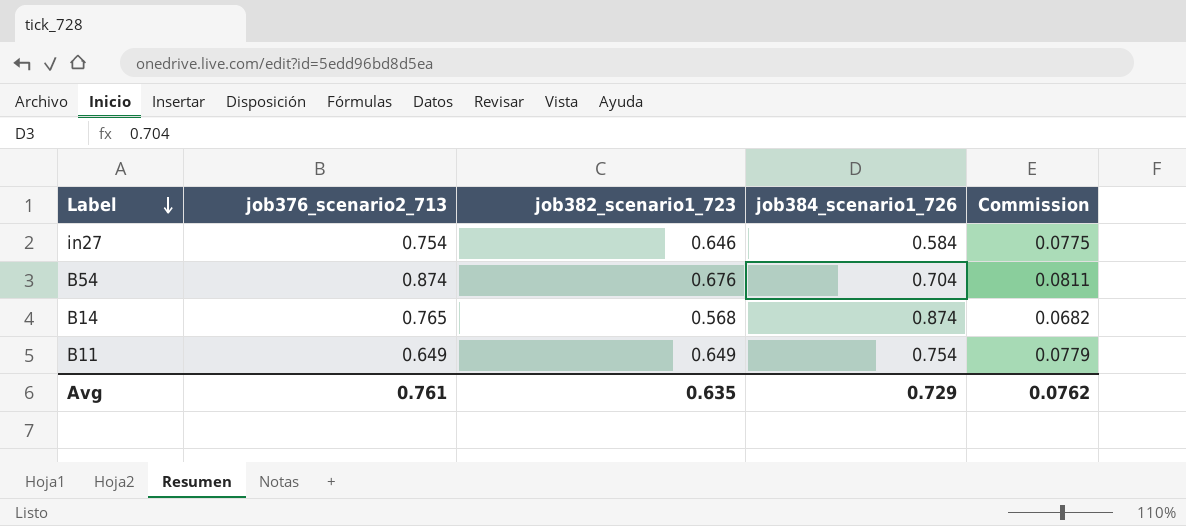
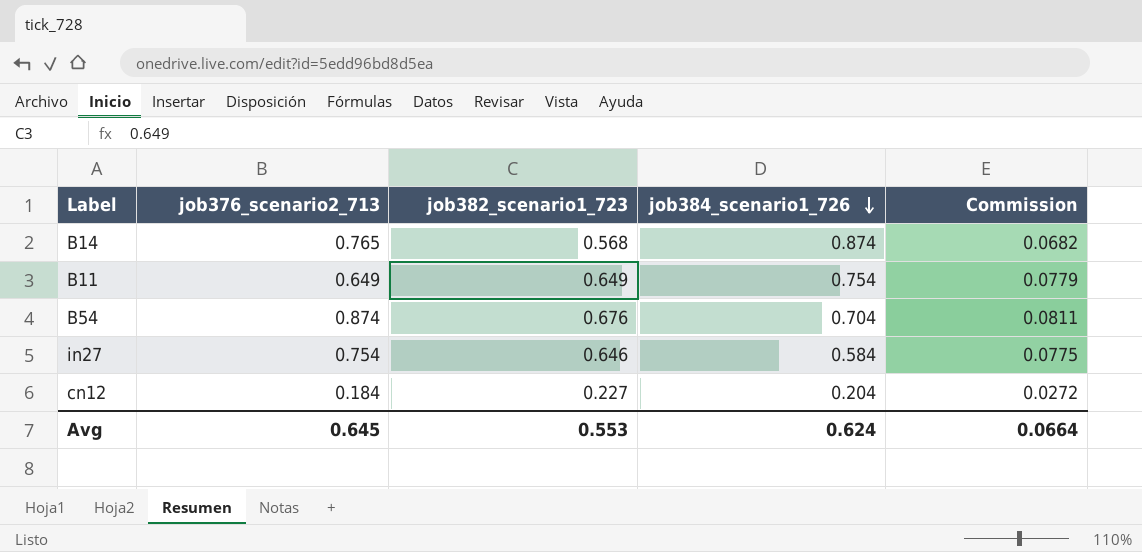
row order: Label descending -> job384_scenario1_726 descending
row cn12: none -> 0.184 | 0.227 | 0.204 | 0.0272
Avg | job376_scenario2_713: 0.761 -> 0.645
Avg | job382_scenario1_723: 0.635 -> 0.553
Avg | job384_scenario1_726: 0.729 -> 0.624
Avg | Commission: 0.0762 -> 0.0664

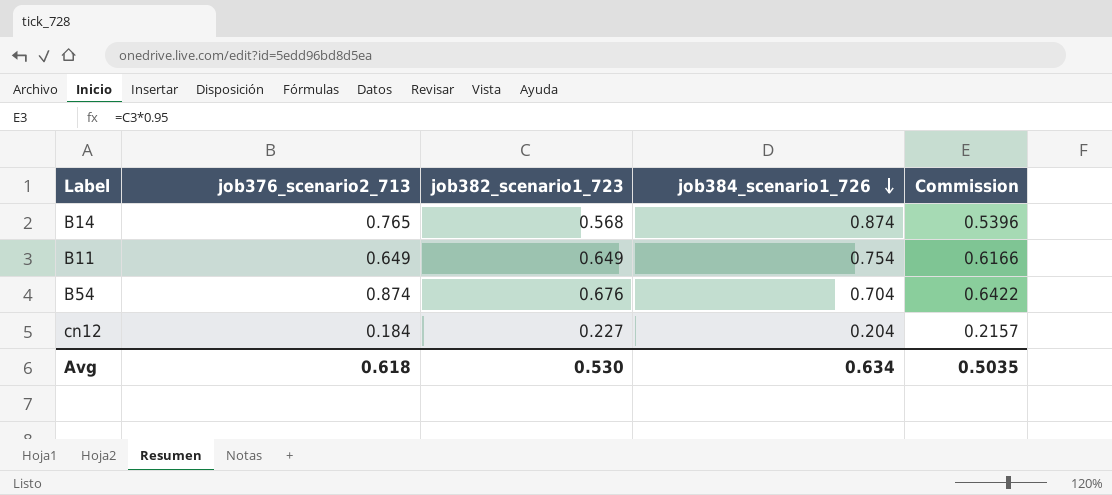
column Commission | formula: [job382_scenario1_723] * 0.12 -> [job382_scenario1_723] * 0.95
row in27: 0.754 | 0.646 | 0.584 | 0.0775 -> none
Avg | job376_scenario2_713: 0.645 -> 0.618
Avg | job382_scenario1_723: 0.553 -> 0.530
Avg | job384_scenario1_726: 0.624 -> 0.634
Avg | Commission: 0.0664 -> 0.5035

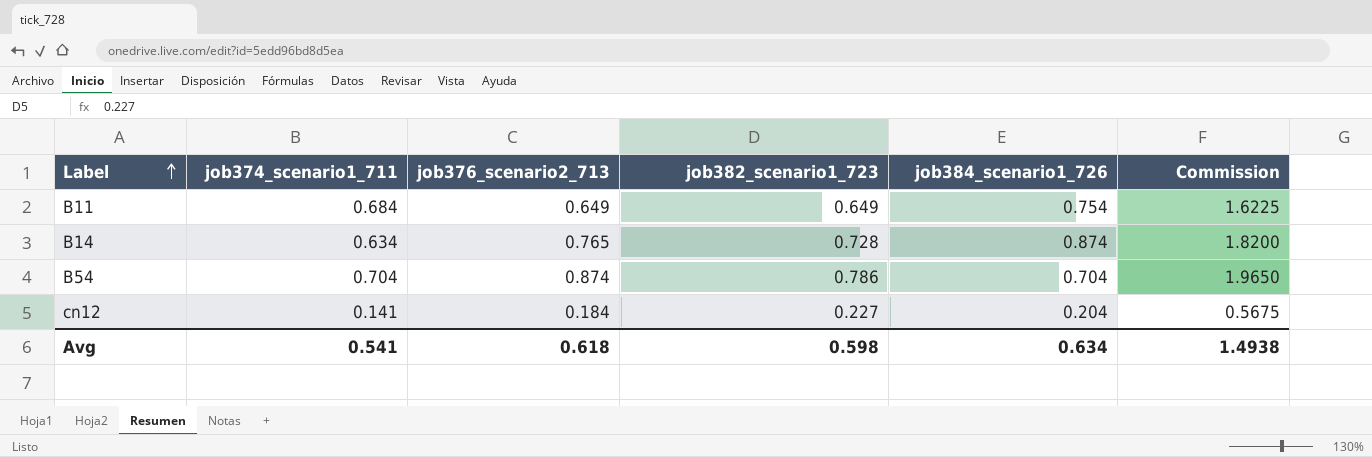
row order: job384_scenario1_726 descending -> Label ascending
column job374_scenario1_711 | position: none -> 2
column Commission | formula: [job382_scenario1_723] * 0.95 -> [job382_scenario1_723] * 2.5
B14 | job382_scenario1_723: 0.568 -> 0.728
B54 | job382_scenario1_723: 0.676 -> 0.786
Avg | job382_scenario1_723: 0.530 -> 0.598
Avg | Commission: 0.5035 -> 1.4938

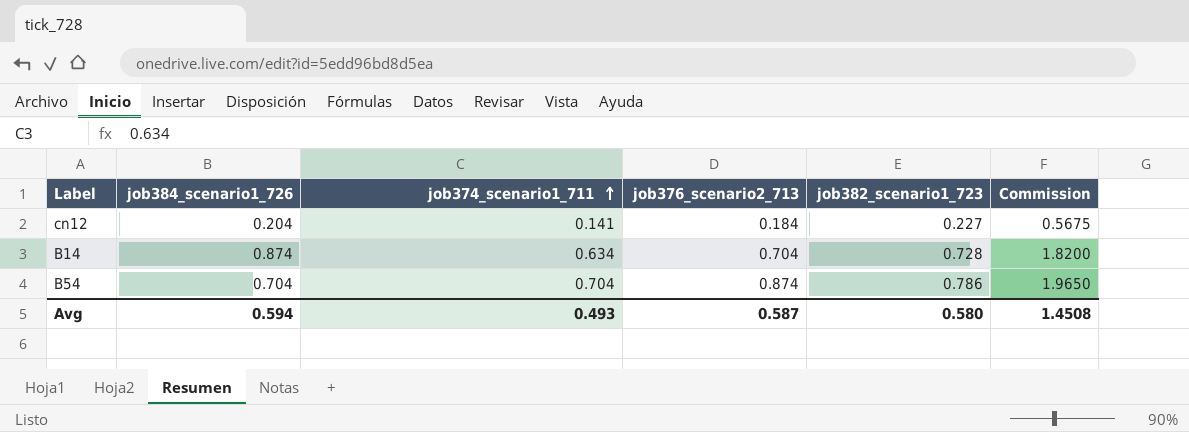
row order: Label ascending -> job374_scenario1_711 ascending
column job384_scenario1_726 | position: 5 -> 2
row B11: 0.684 | 0.649 | 0.649 | 0.754 | 1.6225 -> none
B14 | job376_scenario2_713: 0.765 -> 0.704
Avg | job384_scenario1_726: 0.634 -> 0.594
Avg | job374_scenario1_711: 0.541 -> 0.493
Avg | job376_scenario2_713: 0.618 -> 0.587
Avg | job382_scenario1_723: 0.598 -> 0.580
Avg | Commission: 1.4938 -> 1.4508

